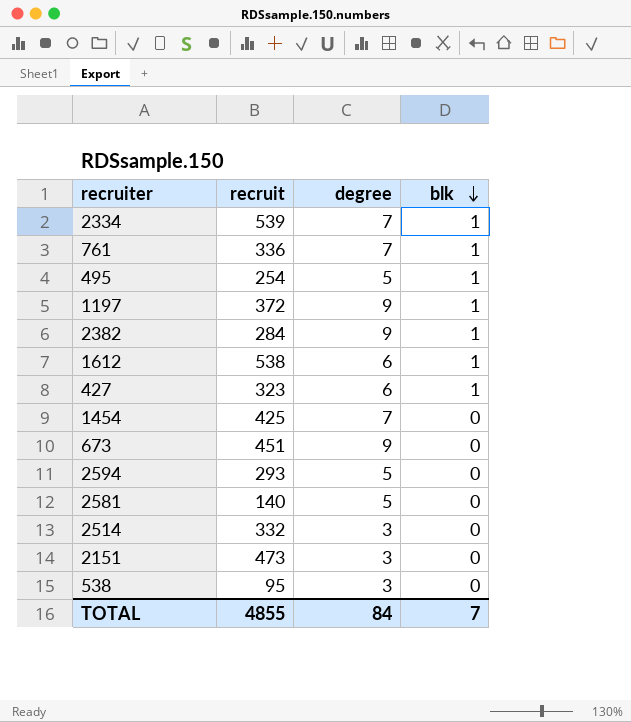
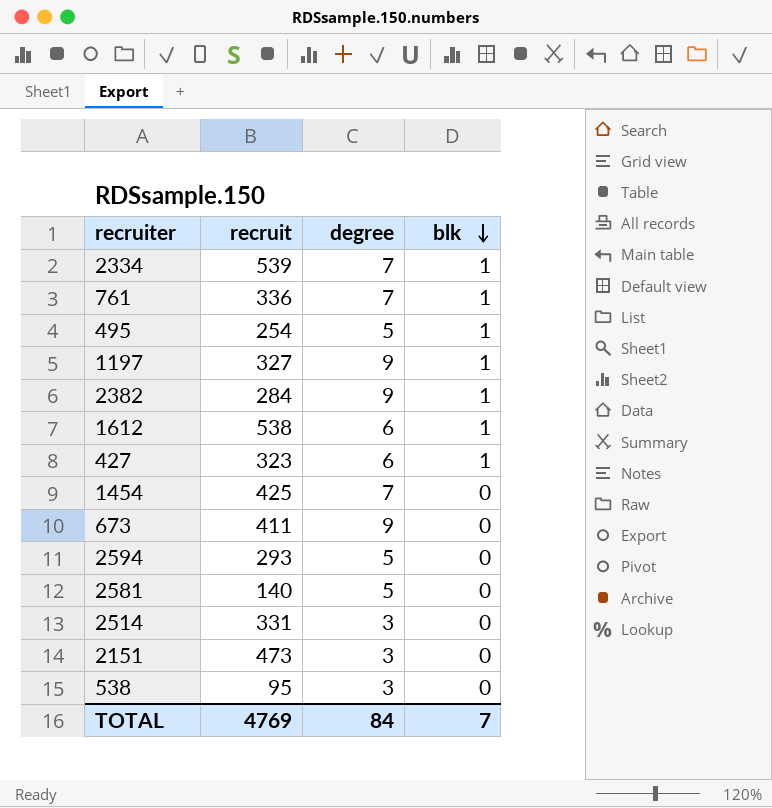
1197 | recruit: 372 -> 327
673 | recruit: 451 -> 411
2514 | recruit: 332 -> 331
TOTAL | recruit: 4855 -> 4769

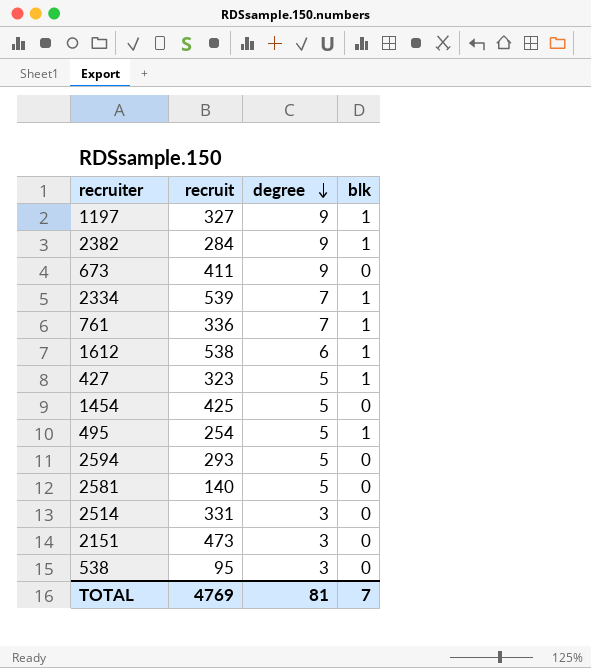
row order: blk descending -> degree descending
427 | degree: 6 -> 5
1454 | degree: 7 -> 5
TOTAL | degree: 84 -> 81

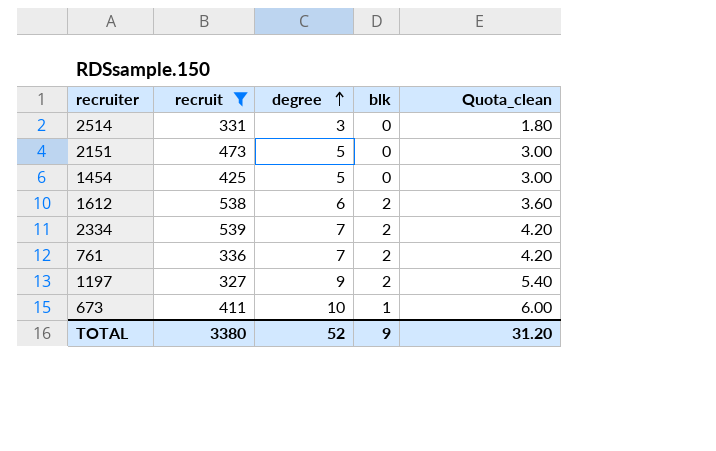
filter: none -> recruit >= 327
row order: degree descending -> degree ascending
column Quota_clean | formula: none -> [degree] * 0.6
2151 | degree: 3 -> 5
1612 | blk: 1 -> 2
2334 | blk: 1 -> 2
761 | blk: 1 -> 2
1197 | blk: 1 -> 2
673 | degree: 9 -> 10
673 | blk: 0 -> 1
TOTAL | recruit: 4769 -> 3380
TOTAL | degree: 81 -> 52
TOTAL | blk: 7 -> 9

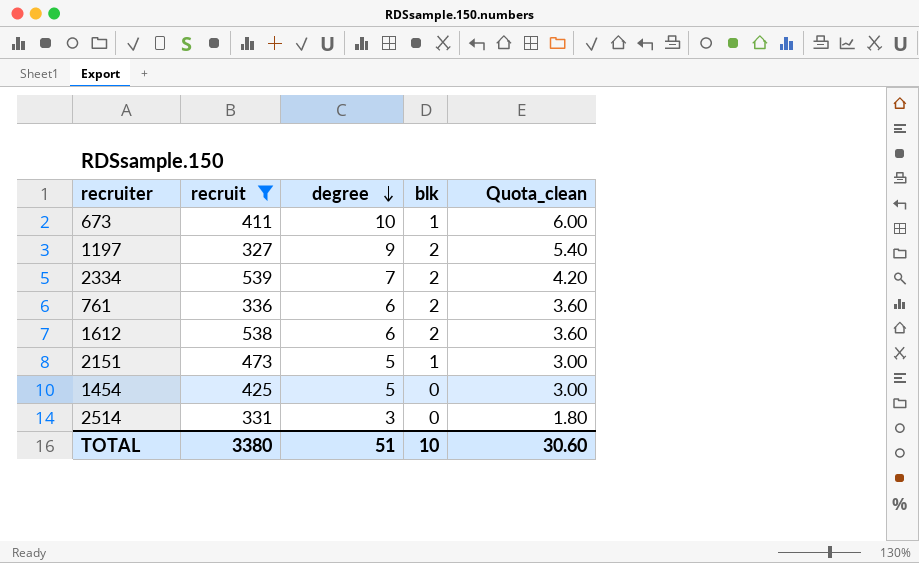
row order: degree ascending -> degree descending
761 | degree: 7 -> 6
761 | Quota_clean: 4.20 -> 3.60
2151 | blk: 0 -> 1
TOTAL | degree: 52 -> 51
TOTAL | blk: 9 -> 10
TOTAL | Quota_clean: 31.20 -> 30.60

